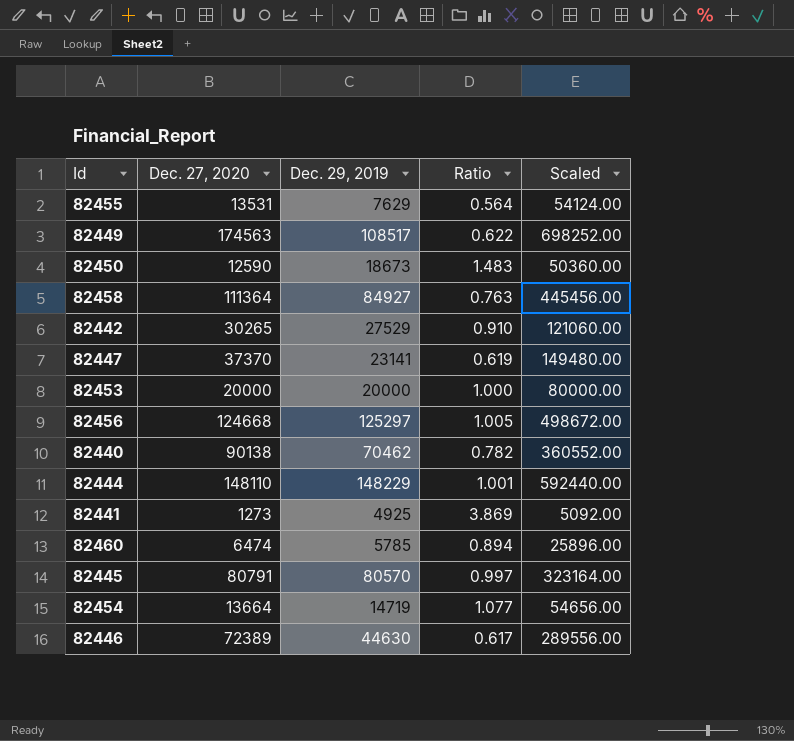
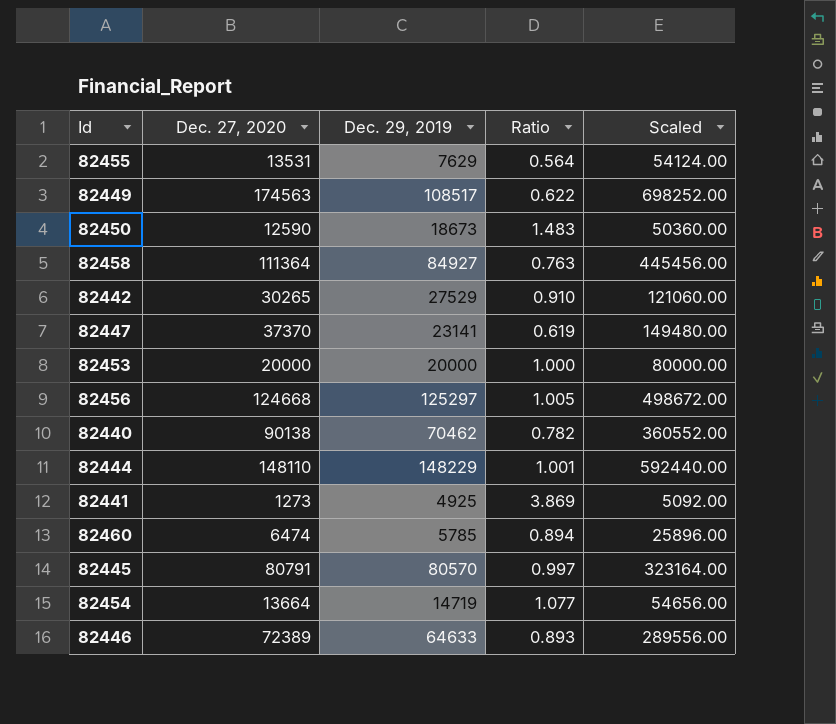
82446 | Dec. 29, 2019: 44630 -> 64633
82446 | Ratio: 0.617 -> 0.893

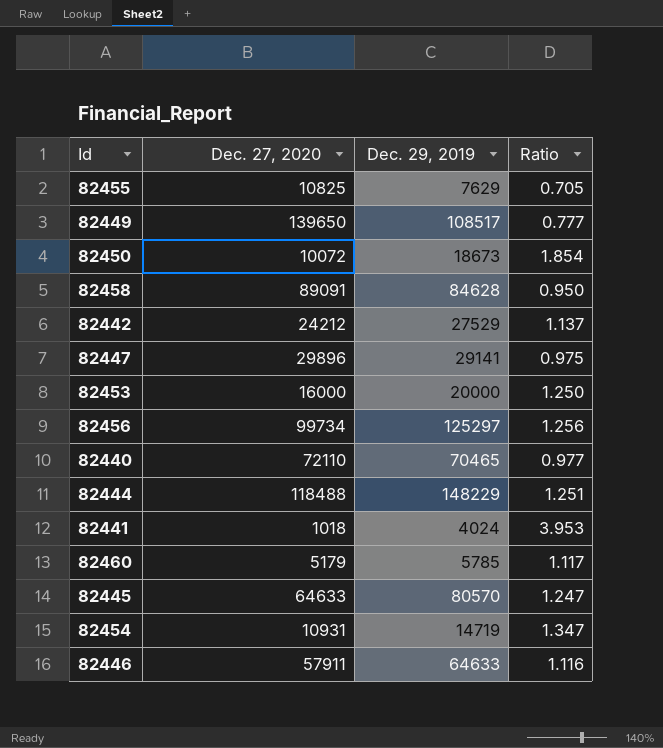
column Scaled | formula: [Dec. 27, 2020] * 4 -> none
82455 | Dec. 27, 2020: 13531 -> 10825
82455 | Ratio: 0.564 -> 0.705
82449 | Dec. 27, 2020: 174563 -> 139650
82449 | Ratio: 0.622 -> 0.777
82450 | Dec. 27, 2020: 12590 -> 10072
82450 | Ratio: 1.483 -> 1.854
82458 | Dec. 27, 2020: 111364 -> 89091
82458 | Dec. 29, 2019: 84927 -> 84628
82458 | Ratio: 0.763 -> 0.950
82442 | Dec. 27, 2020: 30265 -> 24212
82442 | Ratio: 0.910 -> 1.137
82447 | Dec. 27, 2020: 37370 -> 29896
82447 | Dec. 29, 2019: 23141 -> 29141
82447 | Ratio: 0.619 -> 0.975
82453 | Dec. 27, 2020: 20000 -> 16000
82453 | Ratio: 1.000 -> 1.250
82456 | Dec. 27, 2020: 124668 -> 99734
82456 | Ratio: 1.005 -> 1.256
82440 | Dec. 27, 2020: 90138 -> 72110
82440 | Dec. 29, 2019: 70462 -> 70465
82440 | Ratio: 0.782 -> 0.977
82444 | Dec. 27, 2020: 148110 -> 118488
82444 | Ratio: 1.001 -> 1.251
82441 | Dec. 27, 2020: 1273 -> 1018
82441 | Dec. 29, 2019: 4925 -> 4024
82441 | Ratio: 3.869 -> 3.953
82460 | Dec. 27, 2020: 6474 -> 5179
82460 | Ratio: 0.894 -> 1.117
82445 | Dec. 27, 2020: 80791 -> 64633
82445 | Ratio: 0.997 -> 1.247
82454 | Dec. 27, 2020: 13664 -> 10931
82454 | Ratio: 1.077 -> 1.347
82446 | Dec. 27, 2020: 72389 -> 57911
82446 | Ratio: 0.893 -> 1.116

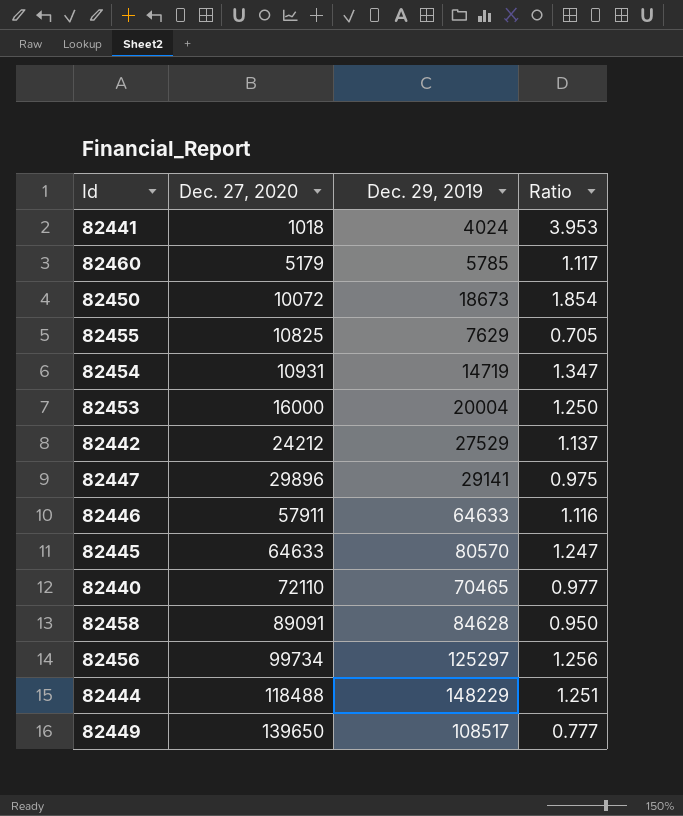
row order: none -> Dec. 27, 2020 ascending
82453 | Dec. 29, 2019: 20000 -> 20004

